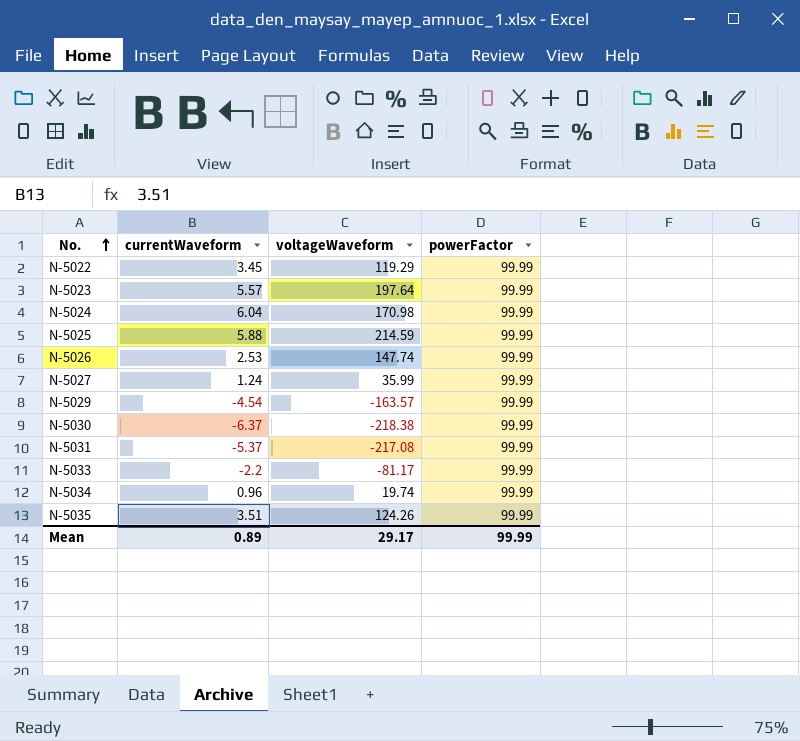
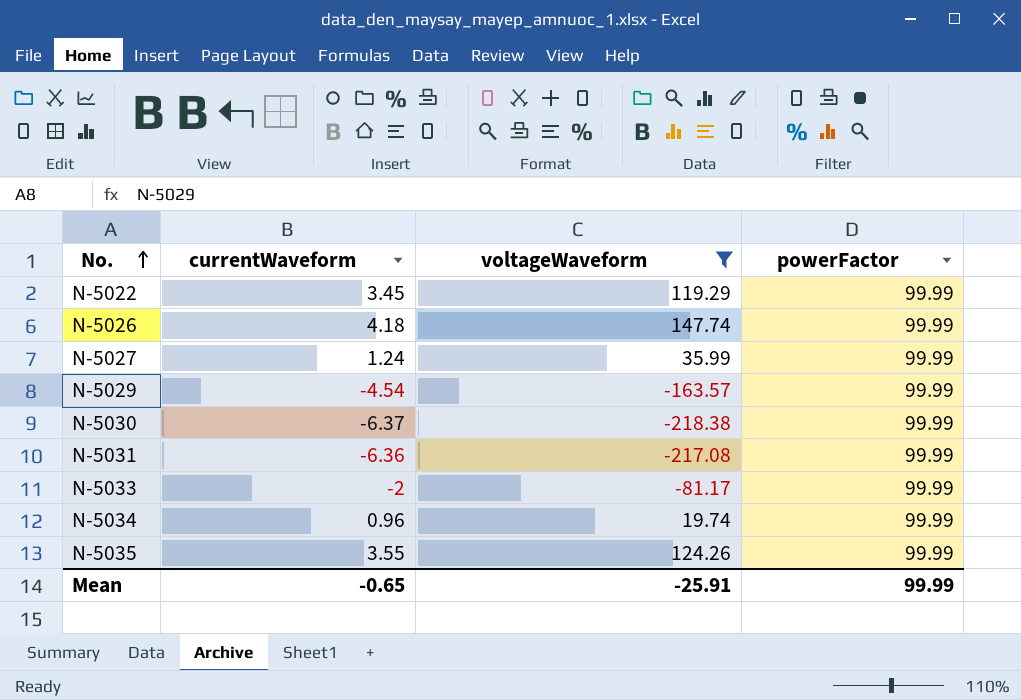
filter: none -> voltageWaveform <= 147.74
N-5026 | currentWaveform: 2.53 -> 4.18
N-5031 | currentWaveform: -5.37 -> -6.36
N-5033 | currentWaveform: -2.2 -> -2
N-5035 | currentWaveform: 3.51 -> 3.55
Mean | currentWaveform: 0.89 -> -0.65
Mean | voltageWaveform: 29.17 -> -25.91

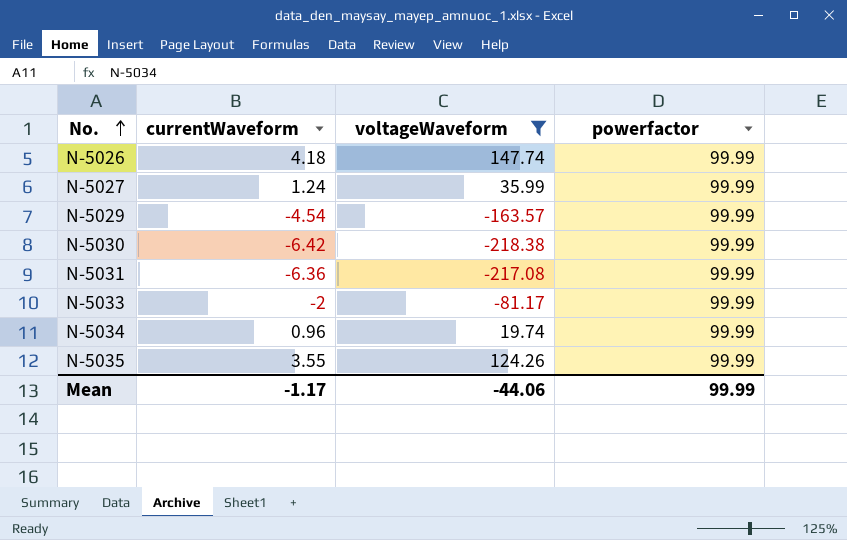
column name: powerFactor -> powerfactor
row N-5022: 3.45 | 119.29 | 99.99 -> none
N-5030 | currentWaveform: -6.37 -> -6.42
Mean | currentWaveform: -0.65 -> -1.17
Mean | voltageWaveform: -25.91 -> -44.06

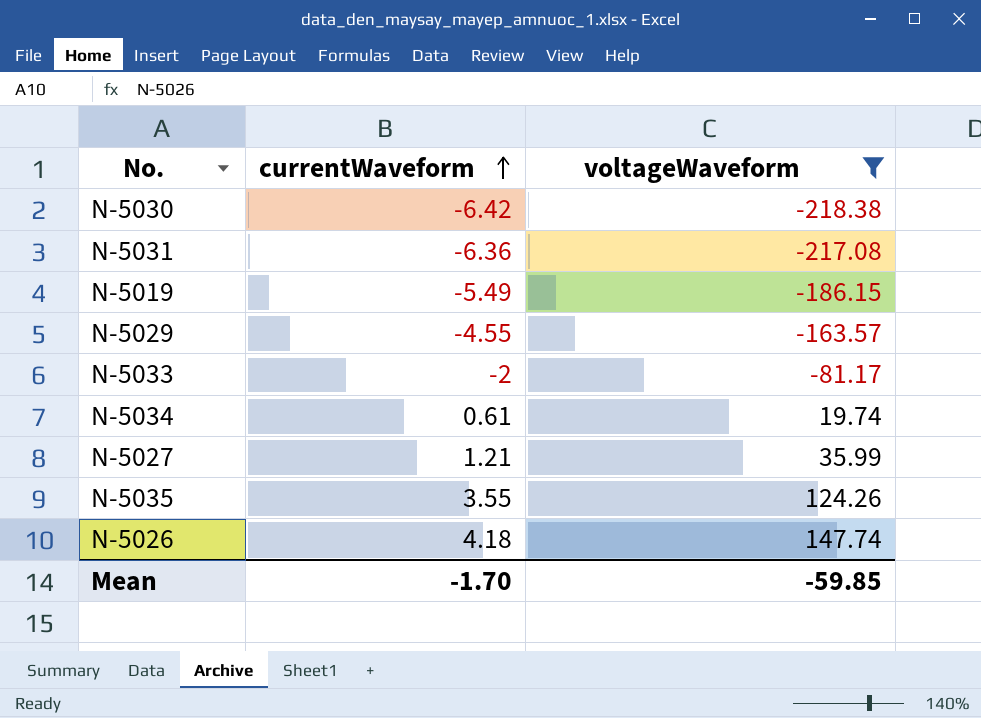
row order: No. ascending -> currentWaveform ascending
column powerfactor | position: 4 -> none
row N-5019: none -> -5.49 | -186.15
N-5029 | currentWaveform: -4.54 -> -4.55
N-5034 | currentWaveform: 0.96 -> 0.61
N-5027 | currentWaveform: 1.24 -> 1.21
Mean | currentWaveform: -1.17 -> -1.70
Mean | voltageWaveform: -44.06 -> -59.85

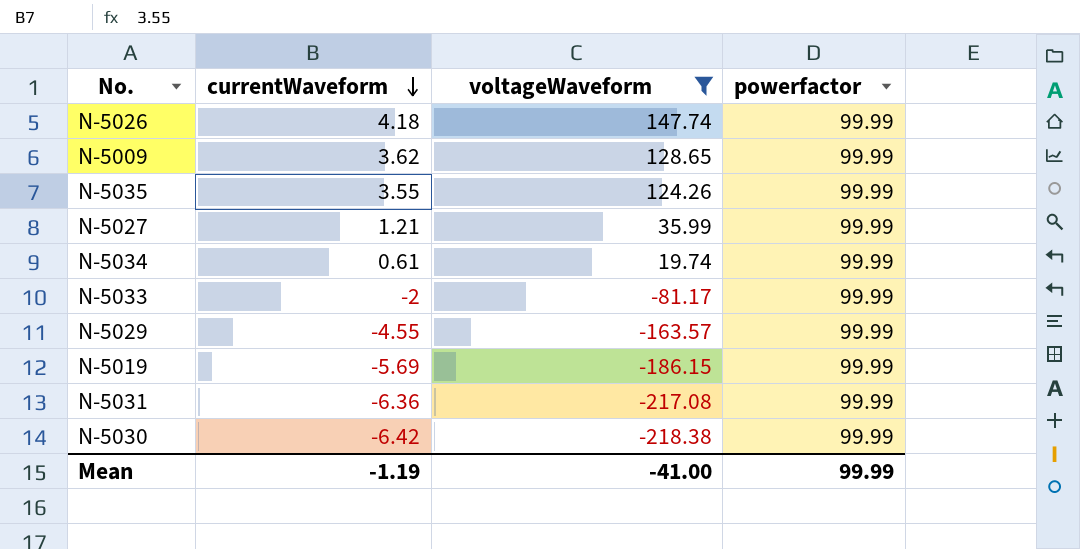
row order: currentWaveform ascending -> currentWaveform descending
column powerfactor | position: none -> 4
row N-5009: none -> 3.62 | 128.65 | 99.99
N-5019 | currentWaveform: -5.49 -> -5.69
Mean | currentWaveform: -1.70 -> -1.19
Mean | voltageWaveform: -59.85 -> -41.00

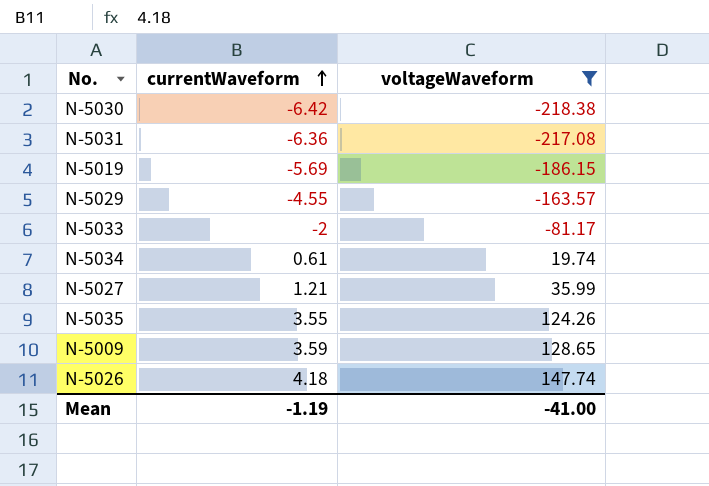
row order: currentWaveform descending -> currentWaveform ascending
column powerfactor | position: 4 -> none
N-5009 | currentWaveform: 3.62 -> 3.59

